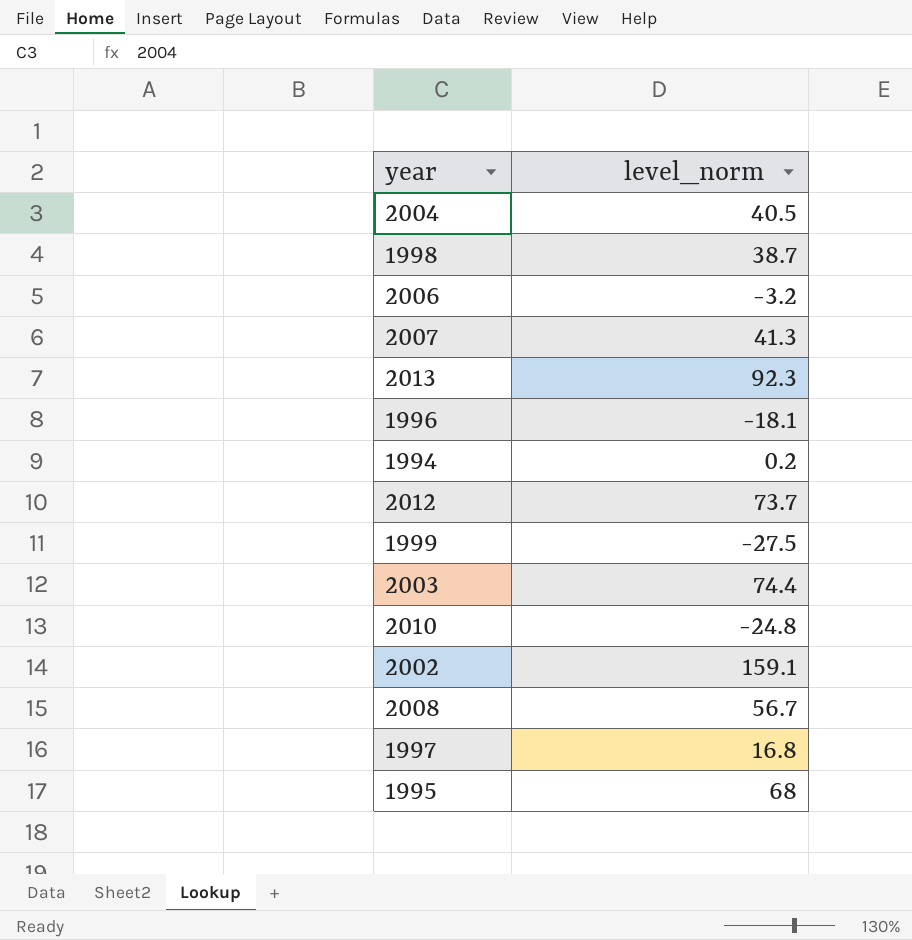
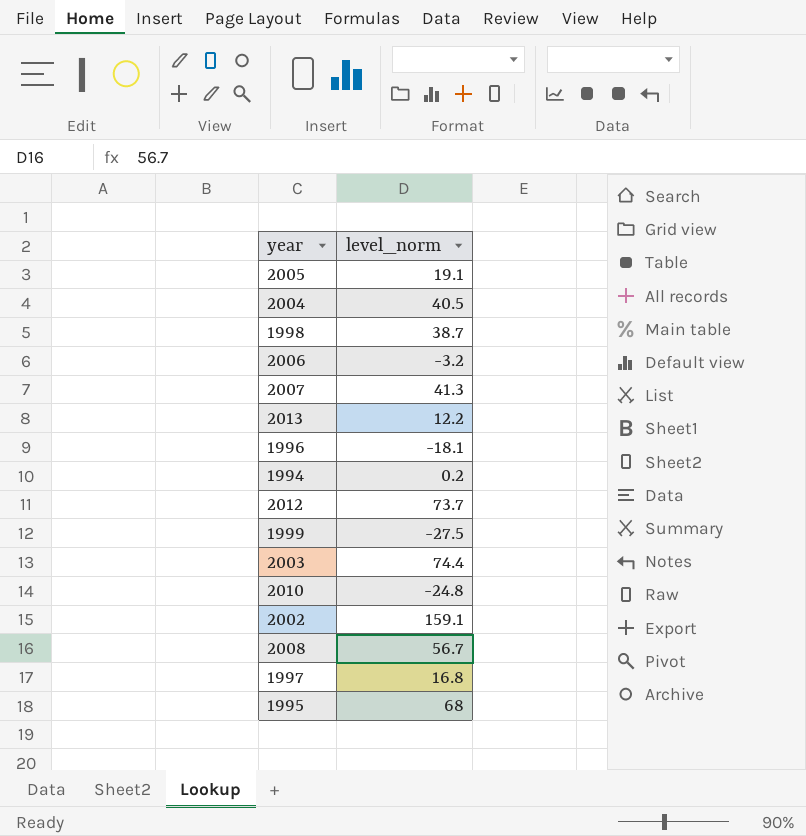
row 2005: none -> 19.1
2013 | level_norm: 92.3 -> 12.2

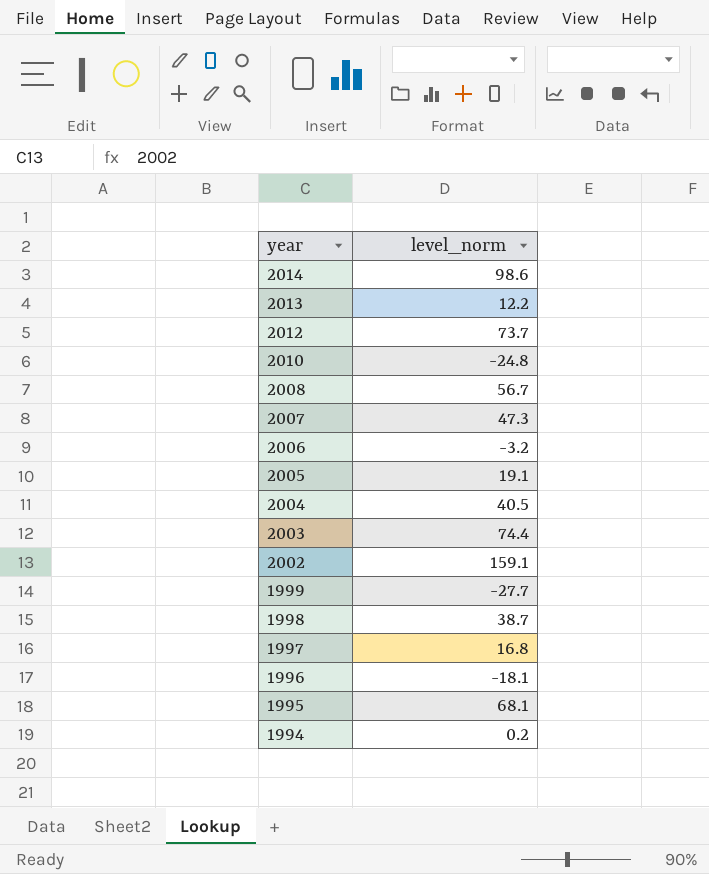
row order: none -> year descending
row 2014: none -> 98.6
2007 | level_norm: 41.3 -> 47.3
1999 | level_norm: -27.5 -> -27.7
1995 | level_norm: 68 -> 68.1

